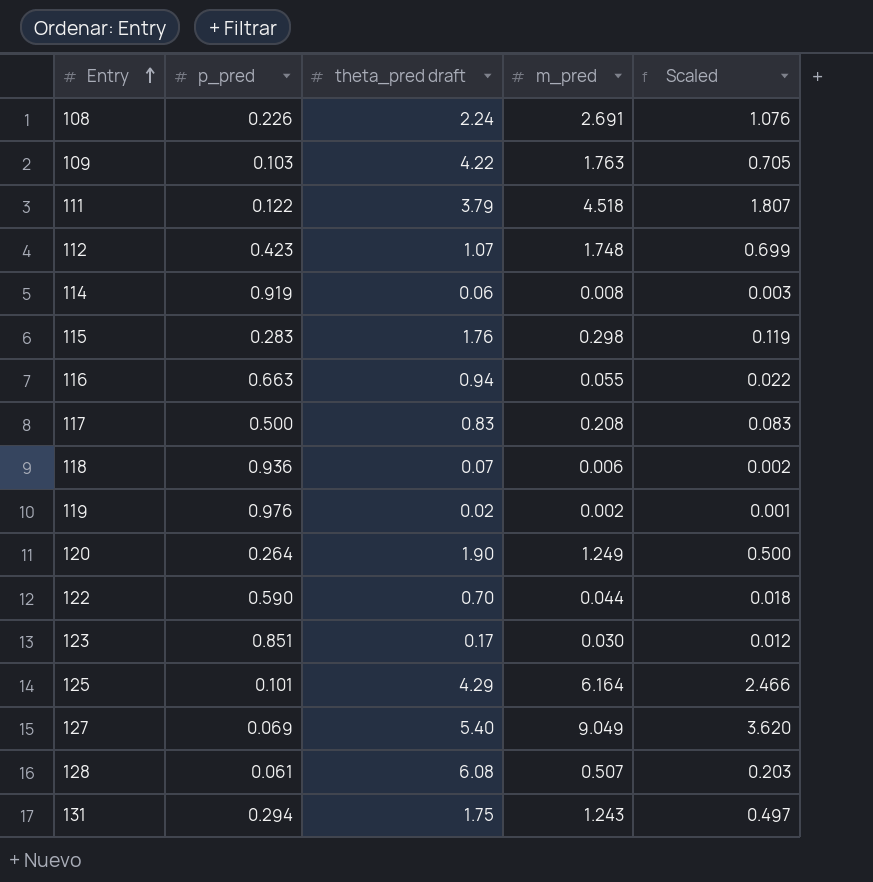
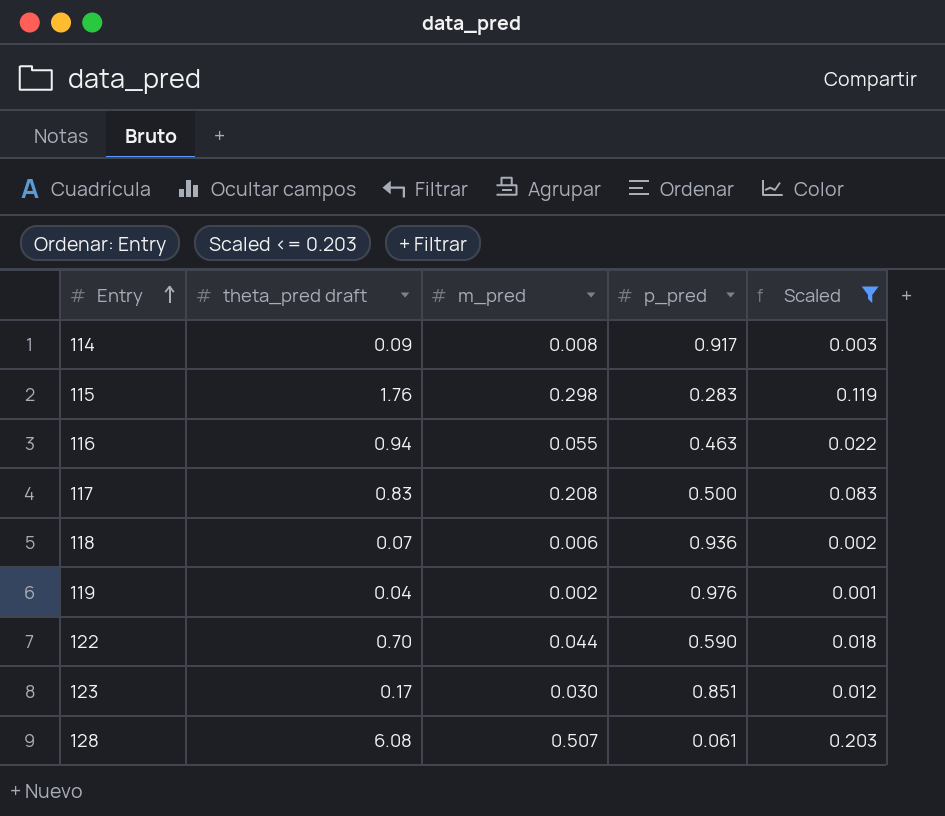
filter: none -> Scaled <= 0.203
column p_pred | position: 2 -> 4
114 | theta_pred draft: 0.06 -> 0.09
114 | p_pred: 0.919 -> 0.917
116 | p_pred: 0.663 -> 0.463
119 | theta_pred draft: 0.02 -> 0.04

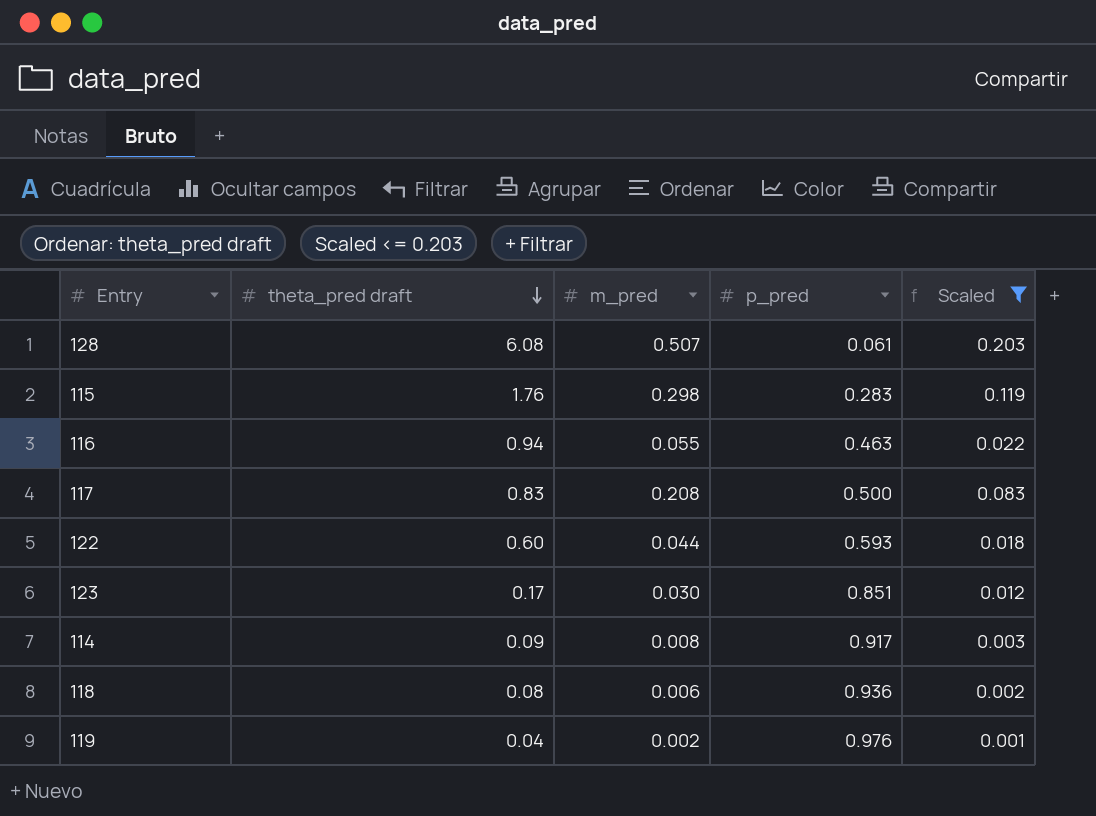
row order: Entry ascending -> theta_pred draft descending
122 | theta_pred draft: 0.70 -> 0.60
122 | p_pred: 0.590 -> 0.593
118 | theta_pred draft: 0.07 -> 0.08

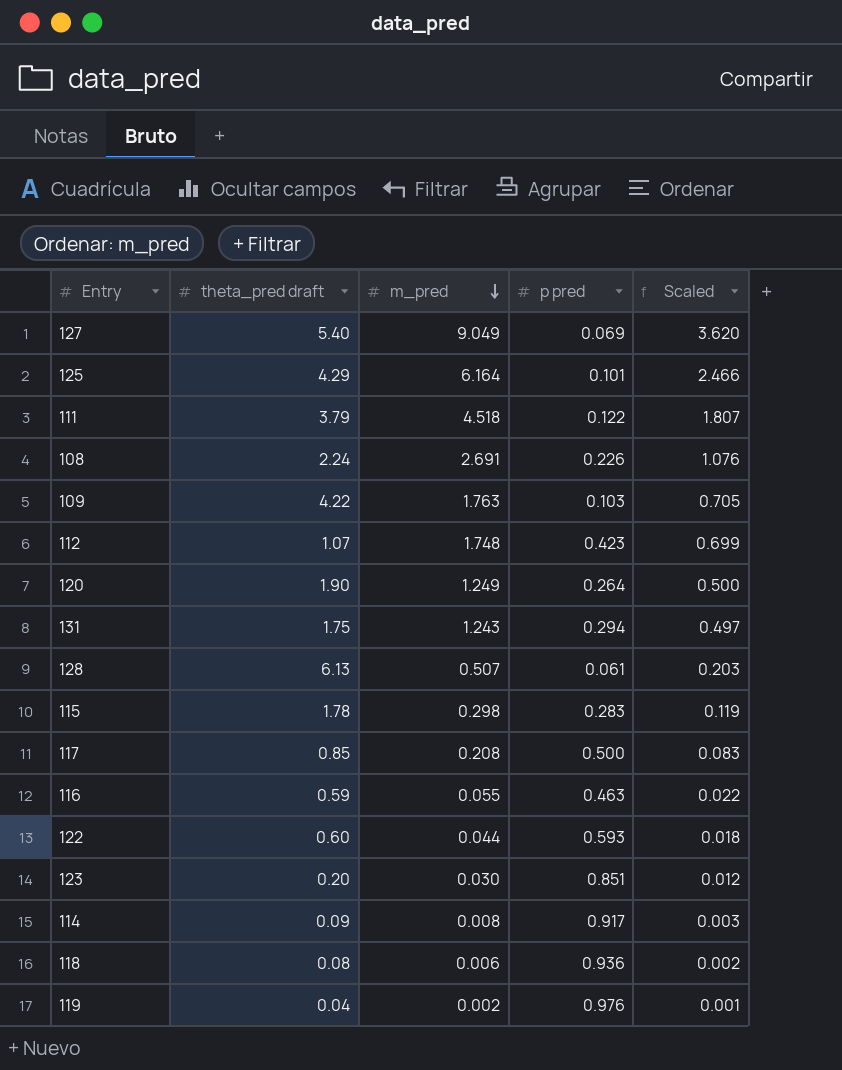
filter: Scaled <= 0.203 -> none
row order: theta_pred draft descending -> m_pred descending
column name: p_pred -> p pred
128 | theta_pred draft: 6.08 -> 6.13
115 | theta_pred draft: 1.76 -> 1.78
117 | theta_pred draft: 0.83 -> 0.85
116 | theta_pred draft: 0.94 -> 0.59
123 | theta_pred draft: 0.17 -> 0.20

